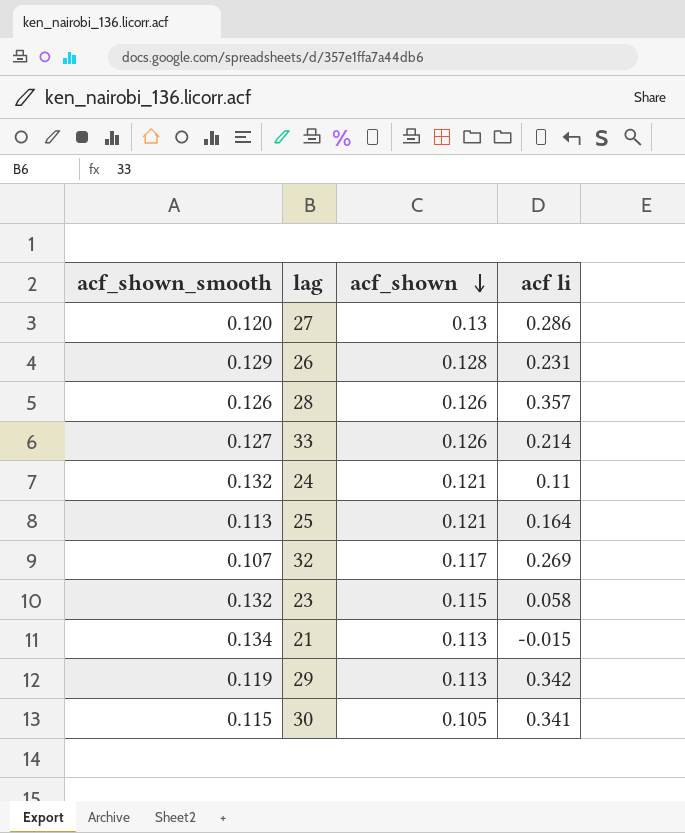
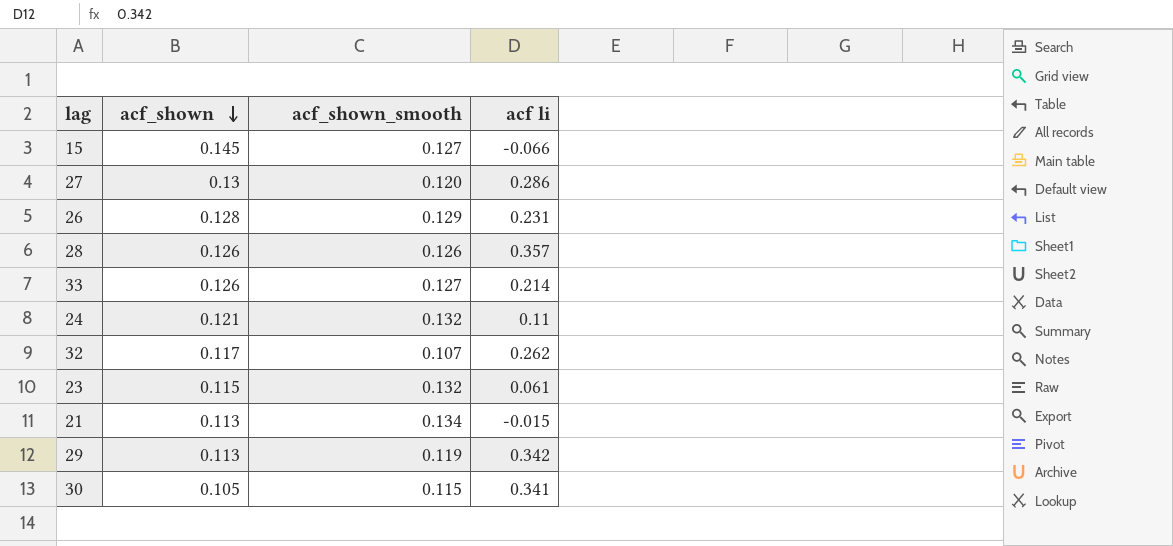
column acf_shown_smooth | position: 1 -> 3
row 25: 0.113 | 0.121 | 0.164 -> none
row 15: none -> 0.145 | 0.127 | -0.066
32 | acf li: 0.269 -> 0.262
23 | acf li: 0.058 -> 0.061

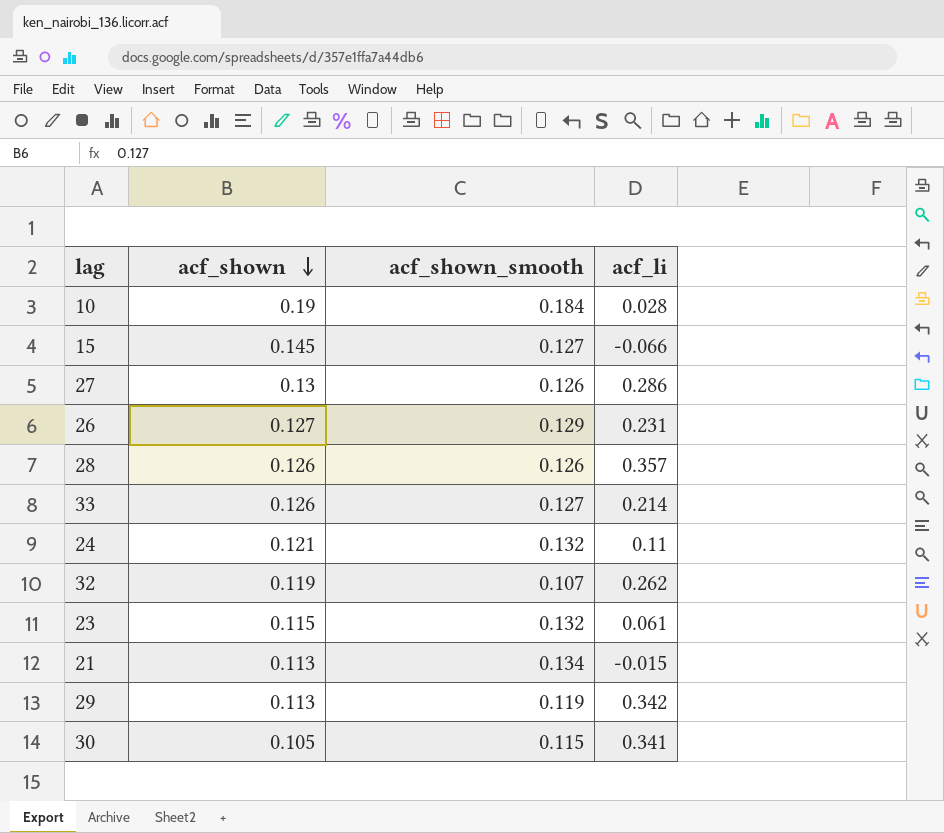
column name: acf li -> acf_li
row 10: none -> 0.19 | 0.184 | 0.028
27 | acf_shown_smooth: 0.120 -> 0.126
26 | acf_shown: 0.128 -> 0.127
32 | acf_shown: 0.117 -> 0.119

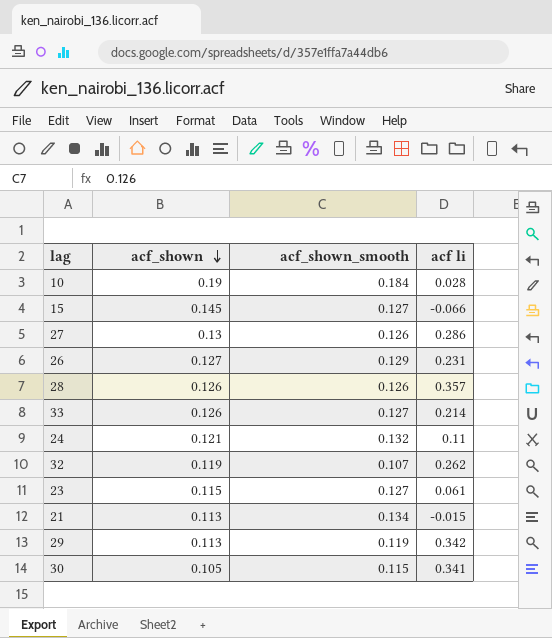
column name: acf_li -> acf li
23 | acf_shown_smooth: 0.132 -> 0.127

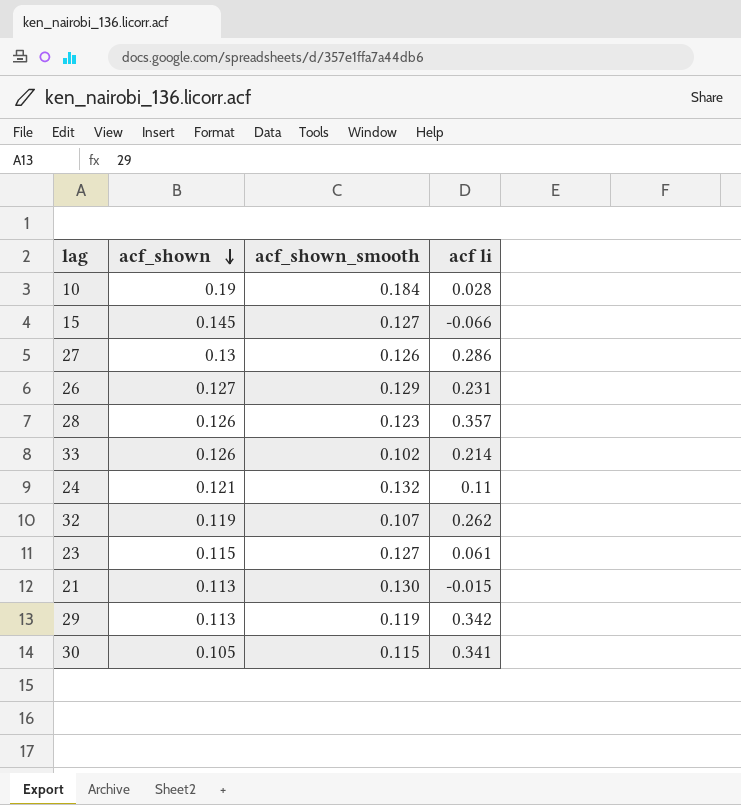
28 | acf_shown_smooth: 0.126 -> 0.123
33 | acf_shown_smooth: 0.127 -> 0.102
21 | acf_shown_smooth: 0.134 -> 0.130

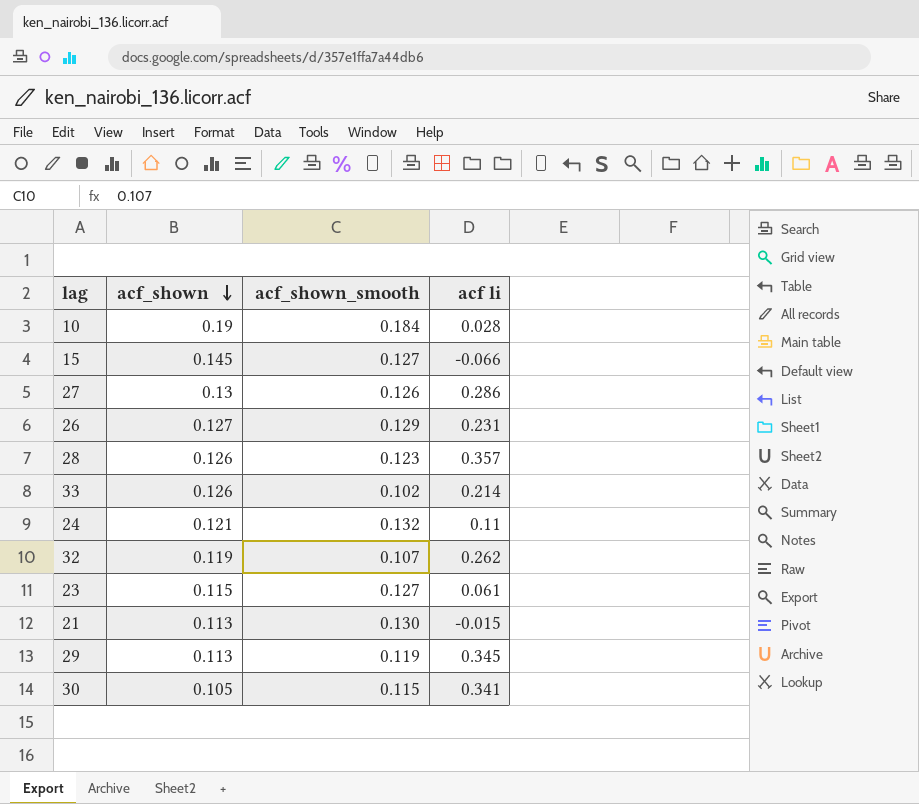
29 | acf li: 0.342 -> 0.345

